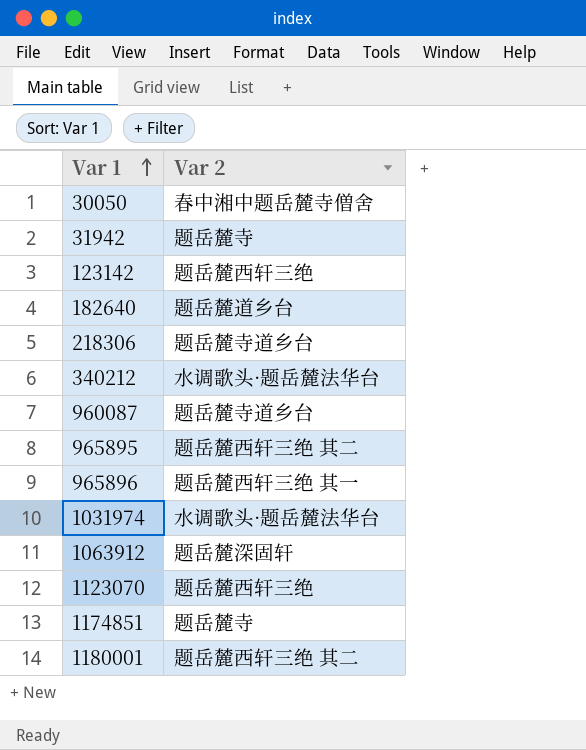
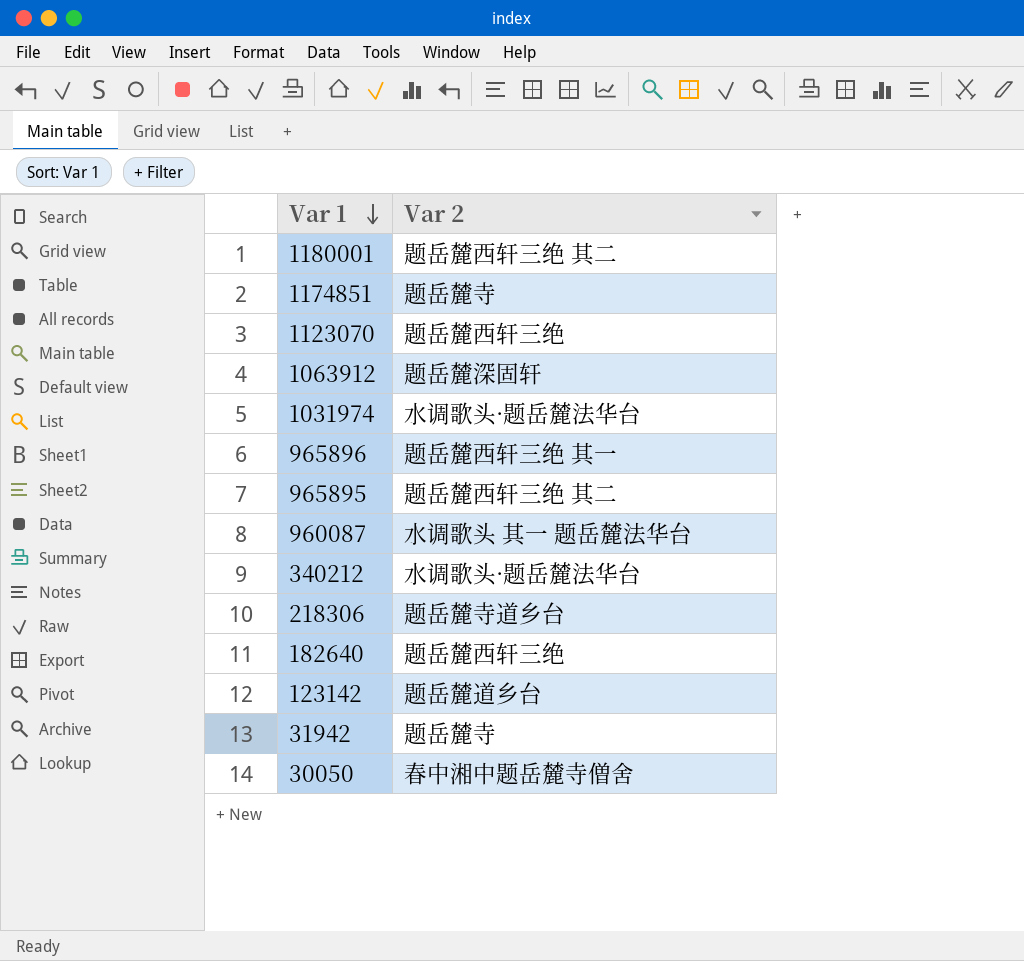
row order: Var 1 ascending -> Var 1 descending
960087 | Var 2: 题岳麓寺道乡台 -> 水调歌头 其一 题岳麓法华台
182640 | Var 2: 题岳麓道乡台 -> 题岳麓西轩三绝
123142 | Var 2: 题岳麓西轩三绝 -> 题岳麓道乡台

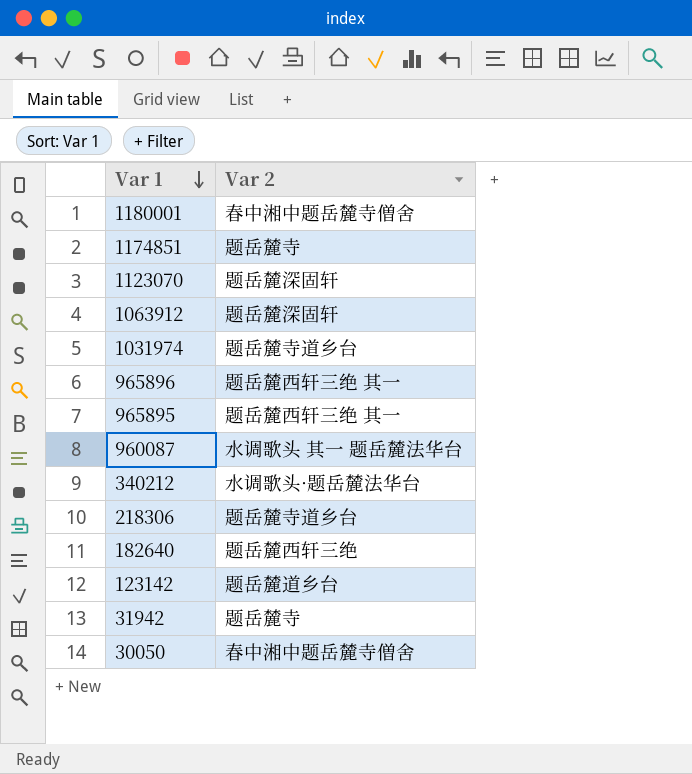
1180001 | Var 2: 题岳麓西轩三绝 其二 -> 春中湘中题岳麓寺僧舍
1123070 | Var 2: 题岳麓西轩三绝 -> 题岳麓深固轩
1031974 | Var 2: 水调歌头·题岳麓法华台 -> 题岳麓寺道乡台
965895 | Var 2: 题岳麓西轩三绝 其二 -> 题岳麓西轩三绝 其一

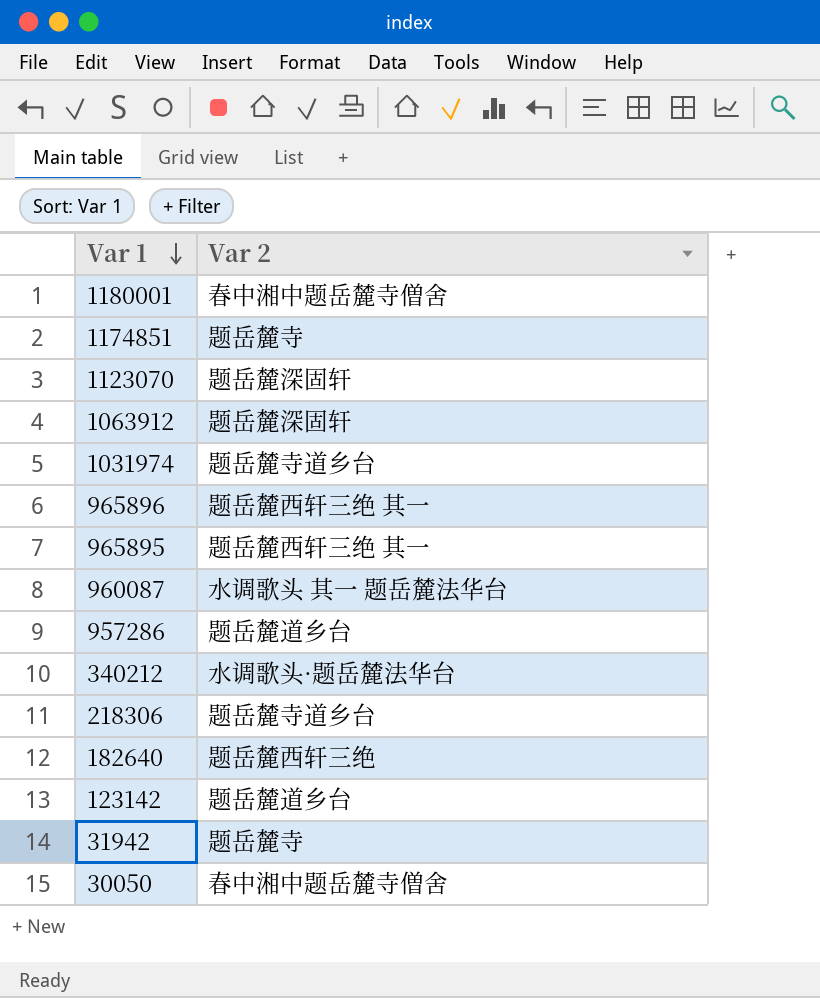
row 957286: none -> 题岳麓道乡台

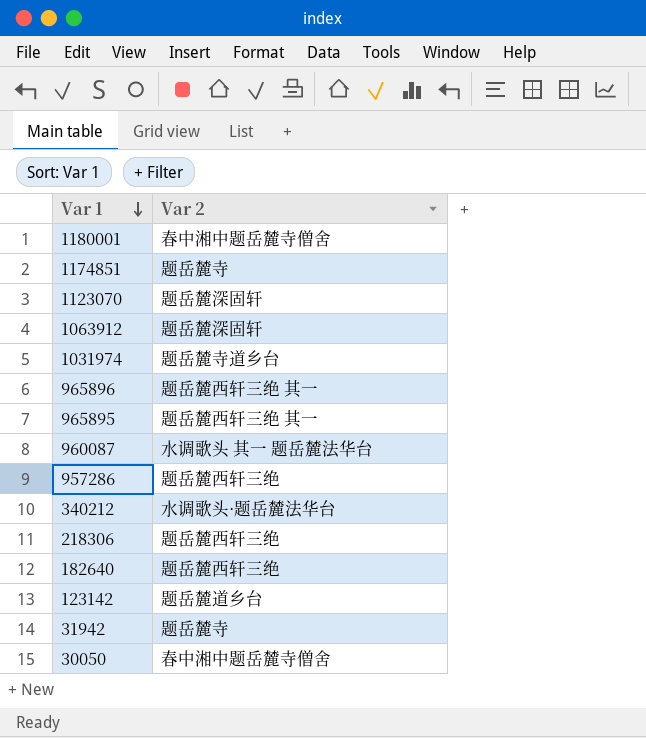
957286 | Var 2: 题岳麓道乡台 -> 题岳麓西轩三绝
218306 | Var 2: 题岳麓寺道乡台 -> 题岳麓西轩三绝

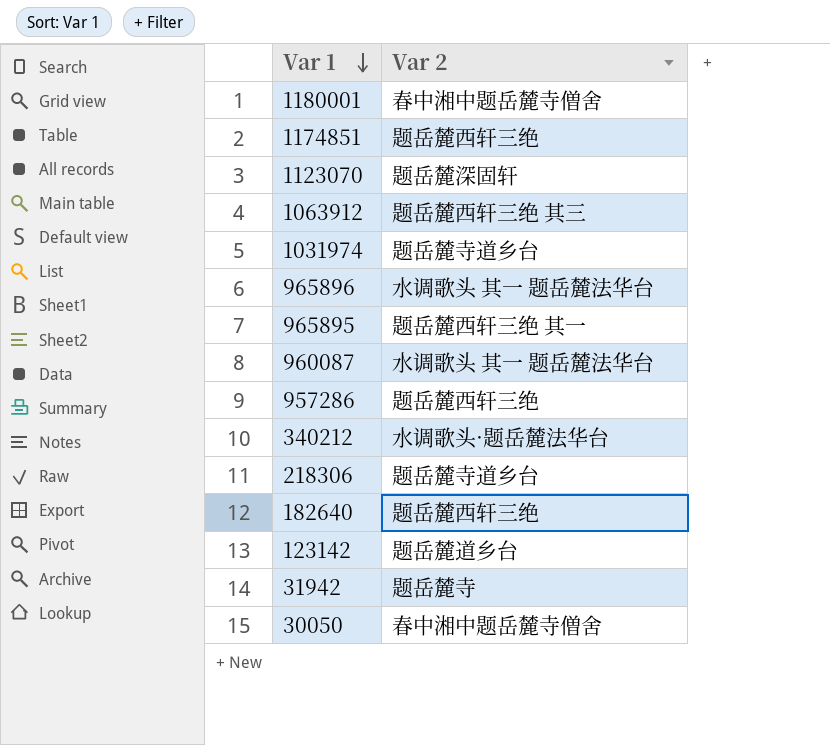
1174851 | Var 2: 题岳麓寺 -> 题岳麓西轩三绝
1063912 | Var 2: 题岳麓深固轩 -> 题岳麓西轩三绝 其三
965896 | Var 2: 题岳麓西轩三绝 其一 -> 水调歌头 其一 题岳麓法华台
218306 | Var 2: 题岳麓西轩三绝 -> 题岳麓寺道乡台

